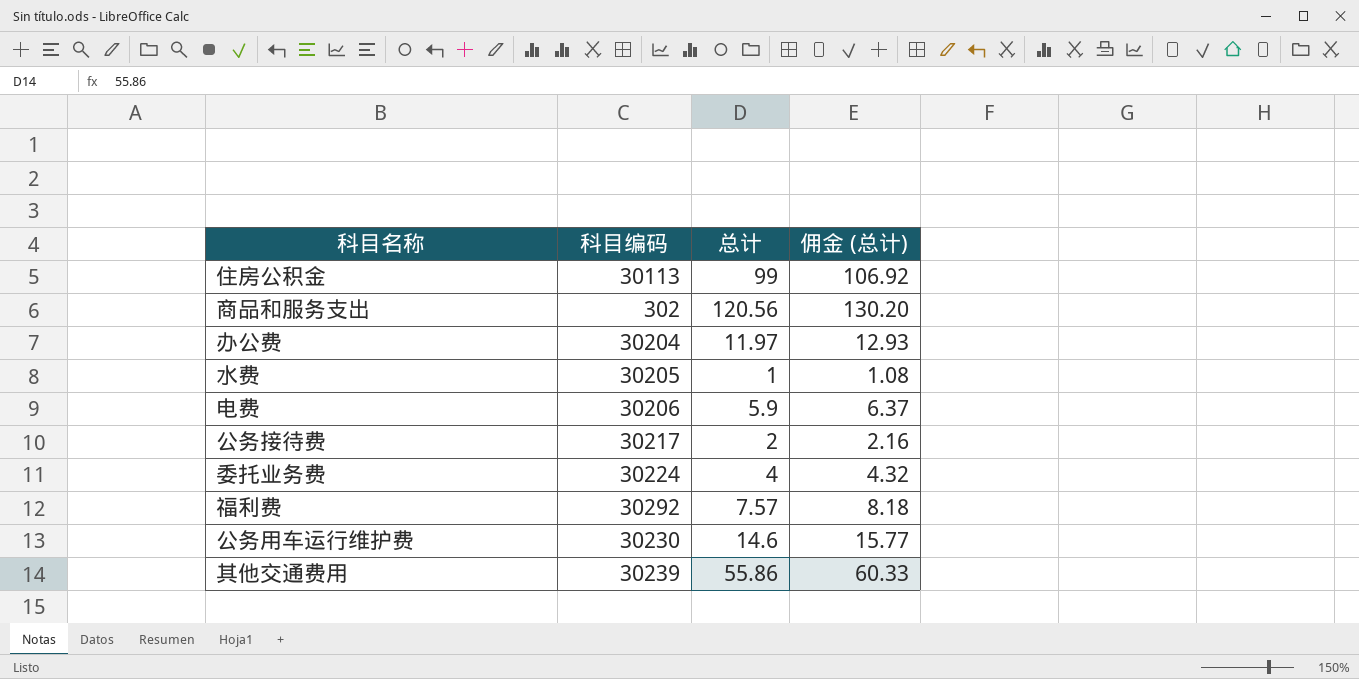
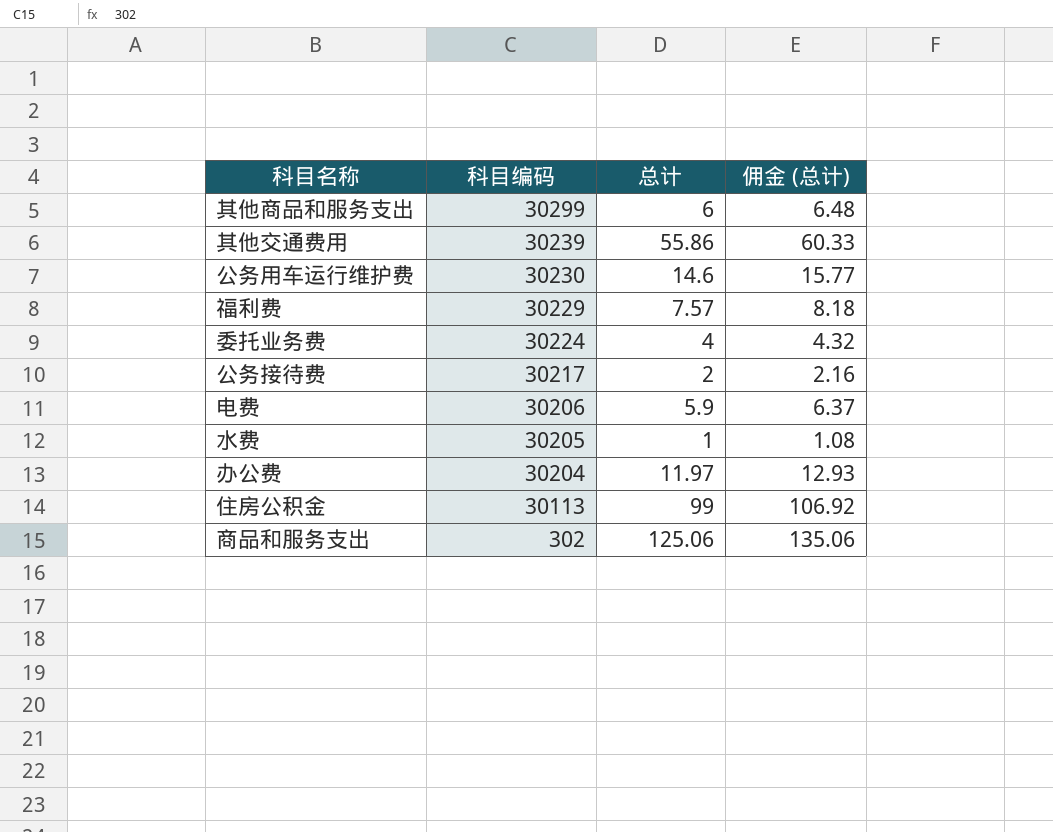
row order: none -> 科目编码 descending
row 其他商品和服务支出: none -> 30299 | 6 | 6.48
福利费 | 科目编码: 30292 -> 30229
商品和服务支出 | 总计: 120.56 -> 125.06
商品和服务支出 | 佣金 (总计): 130.20 -> 135.06

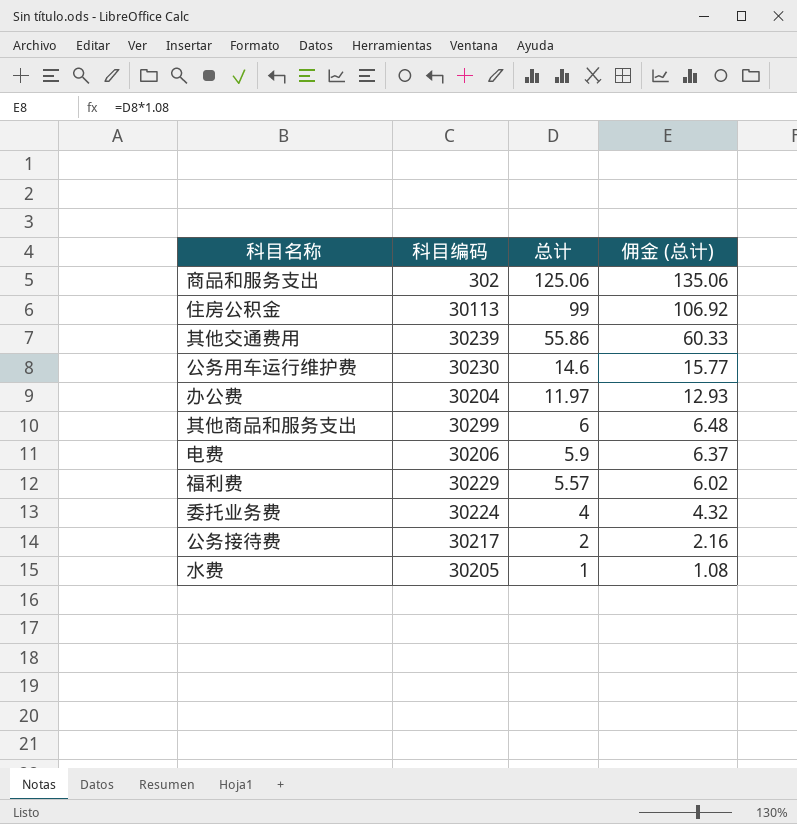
row order: 科目编码 descending -> 总计 descending
福利费 | 总计: 7.57 -> 5.57
福利费 | 佣金 (总计): 8.18 -> 6.02

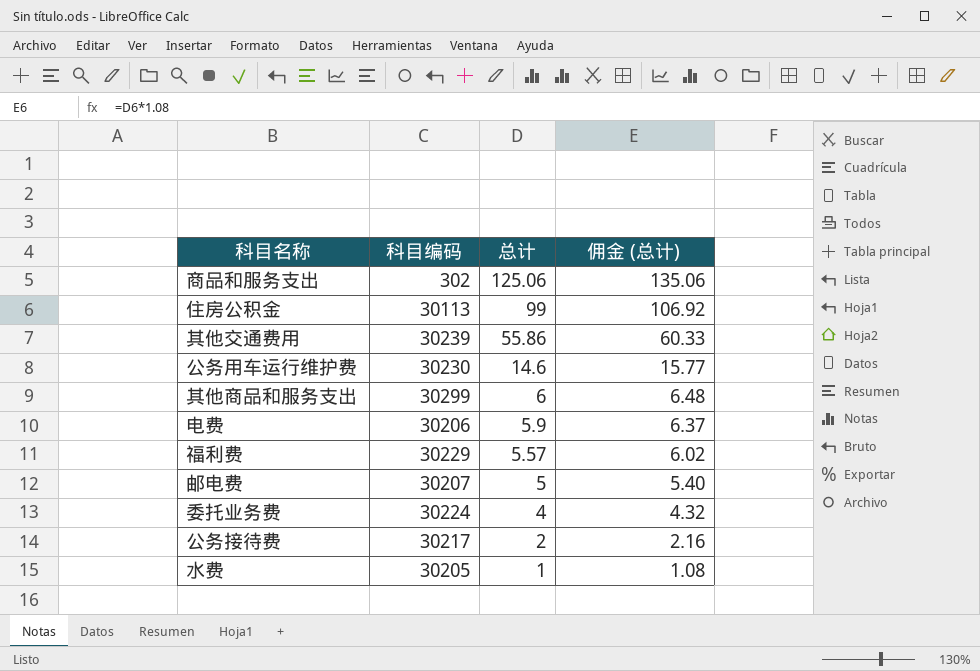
row 办公费: 30204 | 11.97 | 12.93 -> none
row 邮电费: none -> 30207 | 5 | 5.40

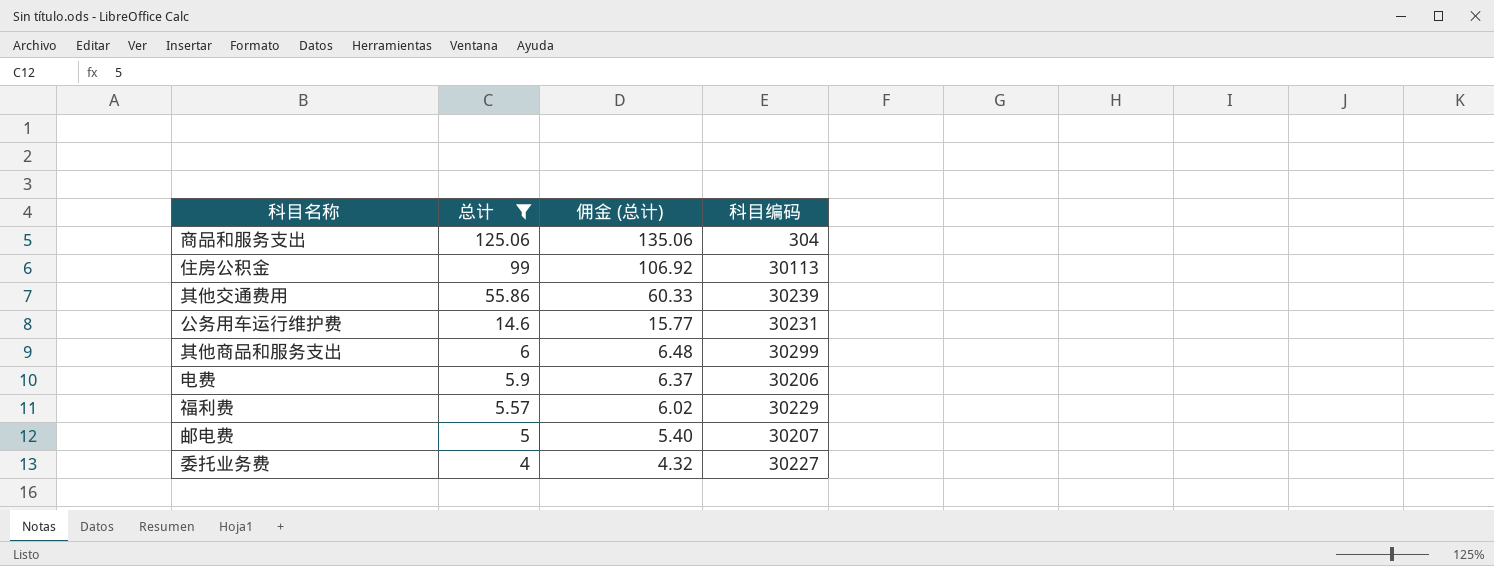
filter: none -> 总计 >= 4
column 科目编码 | position: 2 -> 4
商品和服务支出 | 科目编码: 302 -> 304
公务用车运行维护费 | 科目编码: 30230 -> 30231
委托业务费 | 科目编码: 30224 -> 30227

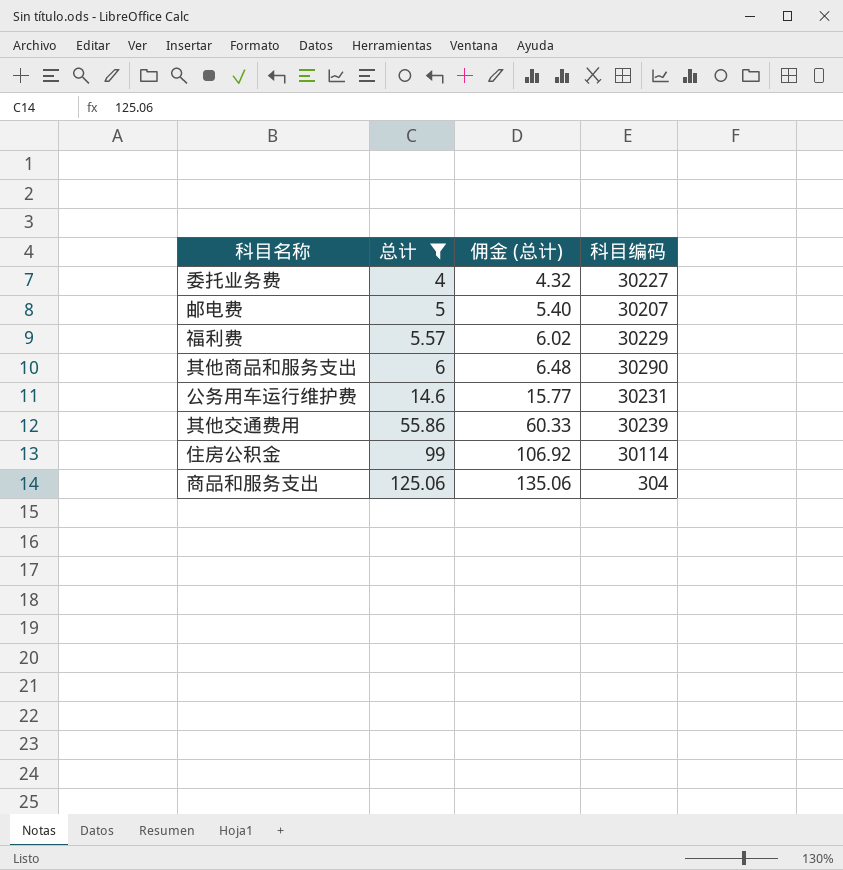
row order: 总计 descending -> 总计 ascending
row 电费: 5.9 | 6.37 | 30206 -> none
其他商品和服务支出 | 科目编码: 30299 -> 30290
住房公积金 | 科目编码: 30113 -> 30114

